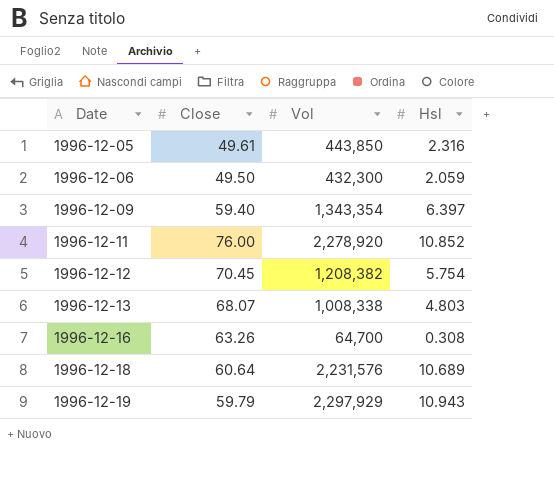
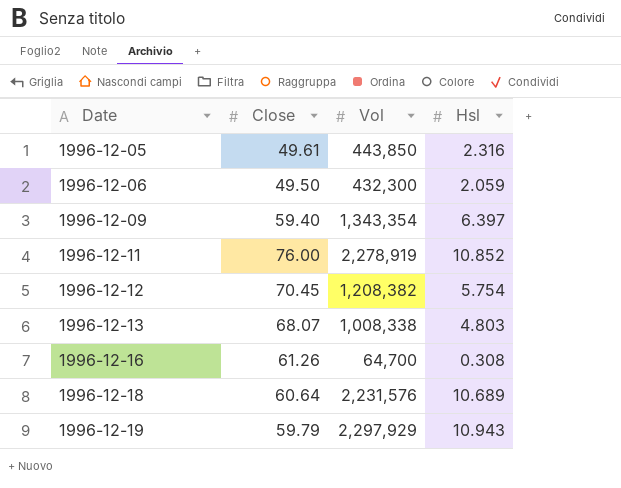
1996-12-11 | Vol: 2,278,920 -> 2,278,919
1996-12-16 | Close: 63.26 -> 61.26

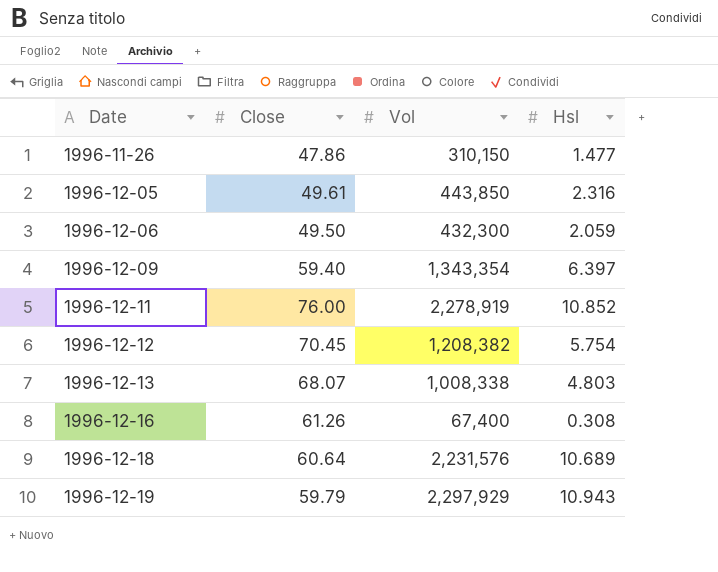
row 1996-11-26: none -> 47.86 | 310,150 | 1.477
1996-12-16 | Vol: 64,700 -> 67,400

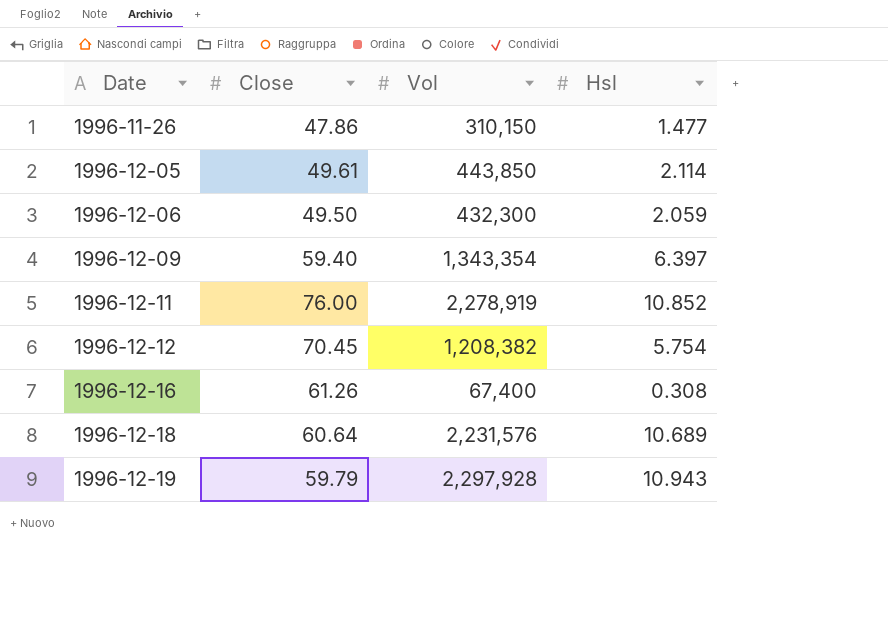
row 1996-12-13: 68.07 | 1,008,338 | 4.803 -> none
1996-12-05 | Hsl: 2.316 -> 2.114
1996-12-19 | Vol: 2,297,929 -> 2,297,928

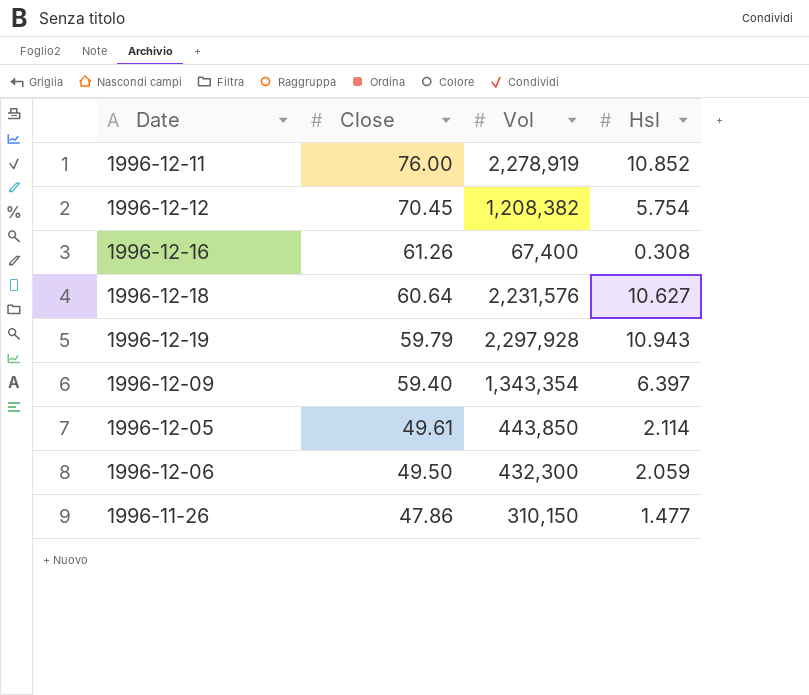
row order: Date ascending -> Close descending
1996-12-18 | Hsl: 10.689 -> 10.627

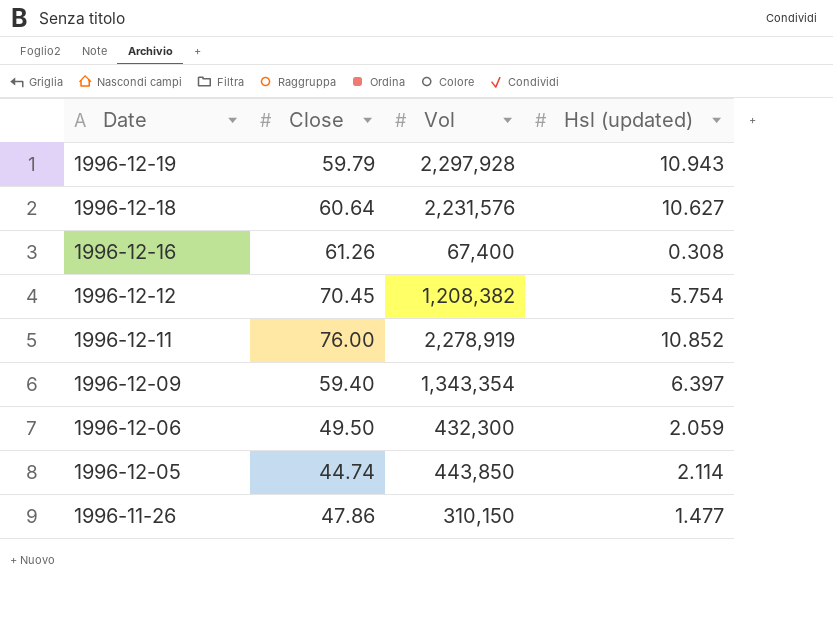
row order: Close descending -> Date descending
column name: Hsl -> Hsl (updated)
1996-12-05 | Close: 49.61 -> 44.74

